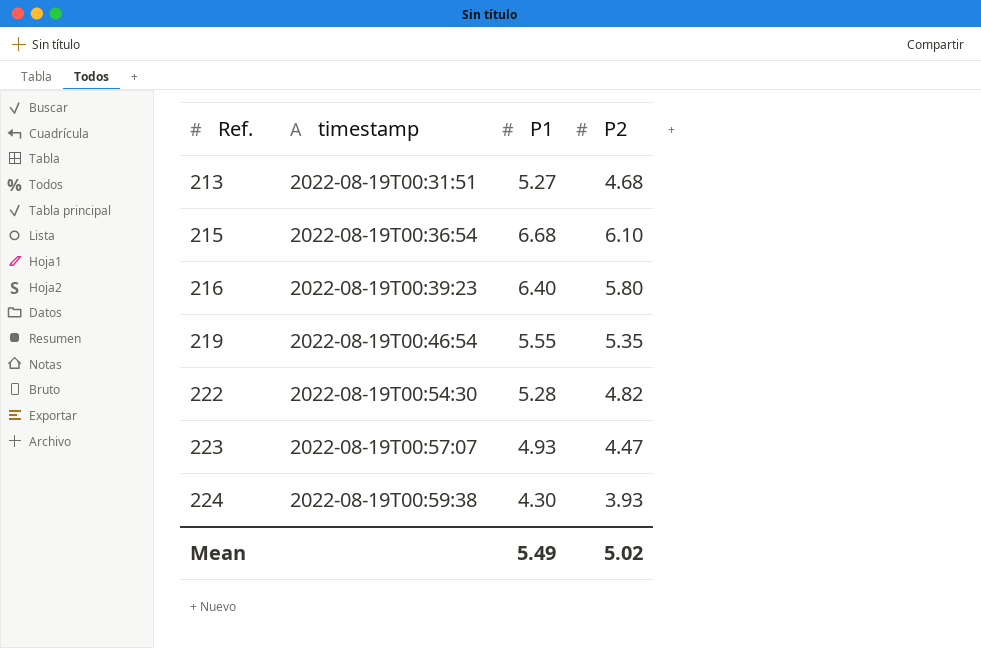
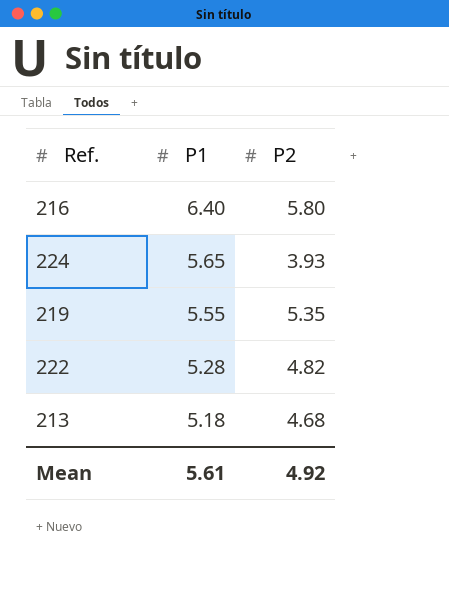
row order: Ref. ascending -> P1 descending
column timestamp | position: 2 -> none
row 215: 2022-08-19T00:36:54 | 6.68 | 6.10 -> none
row 223: 2022-08-19T00:57:07 | 4.93 | 4.47 -> none
224 | P1: 4.30 -> 5.65
213 | P1: 5.27 -> 5.18
Mean | P1: 5.49 -> 5.61
Mean | P2: 5.02 -> 4.92

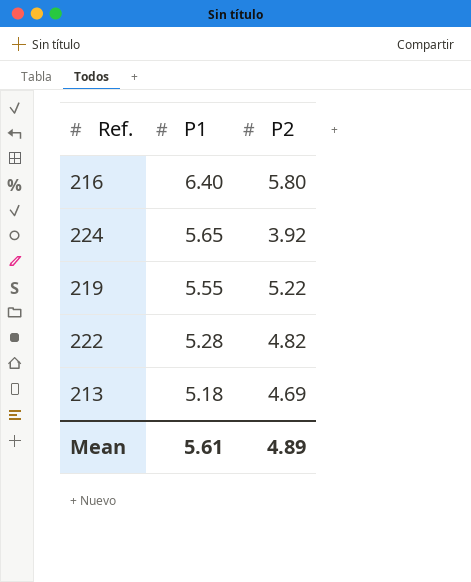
224 | P2: 3.93 -> 3.92
219 | P2: 5.35 -> 5.22
213 | P2: 4.68 -> 4.69
Mean | P2: 4.92 -> 4.89

